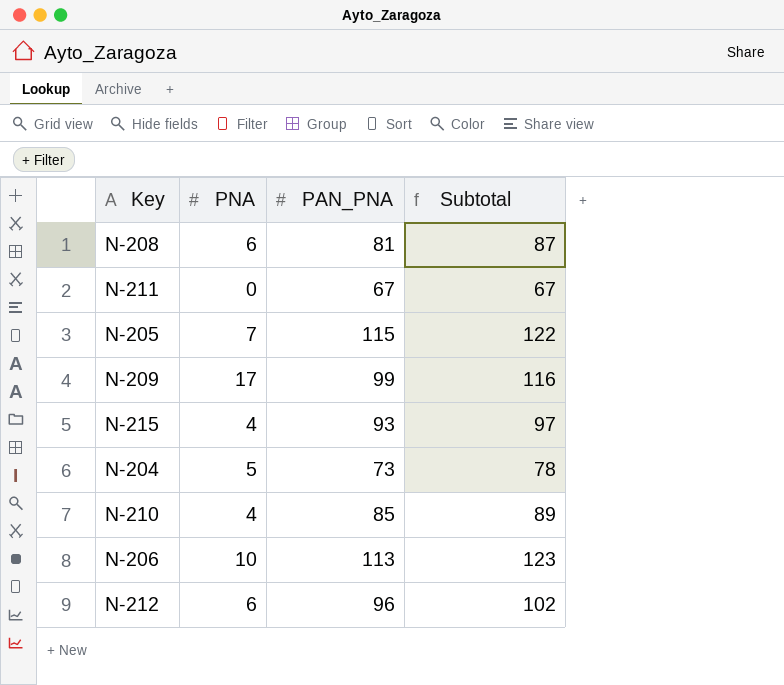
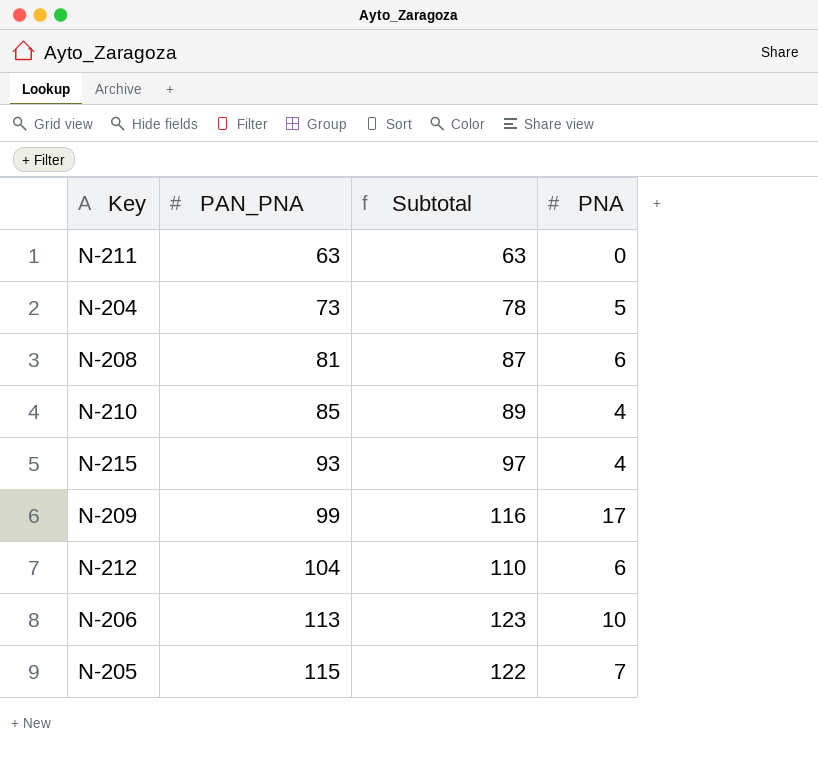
row order: none -> PAN_PNA ascending
column PNA | position: 2 -> 4
N-211 | PAN_PNA: 67 -> 63
N-211 | Subtotal: 67 -> 63
N-212 | PAN_PNA: 96 -> 104
N-212 | Subtotal: 102 -> 110

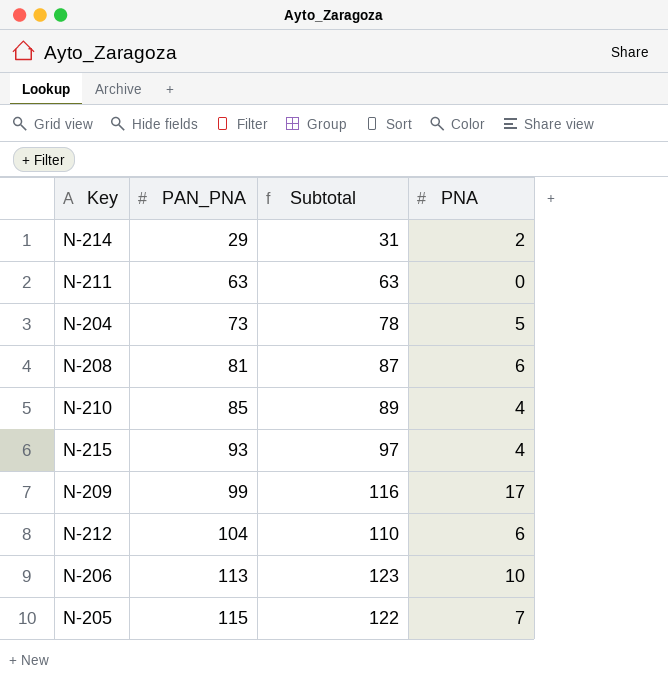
row N-214: none -> 29 | 31 | 2

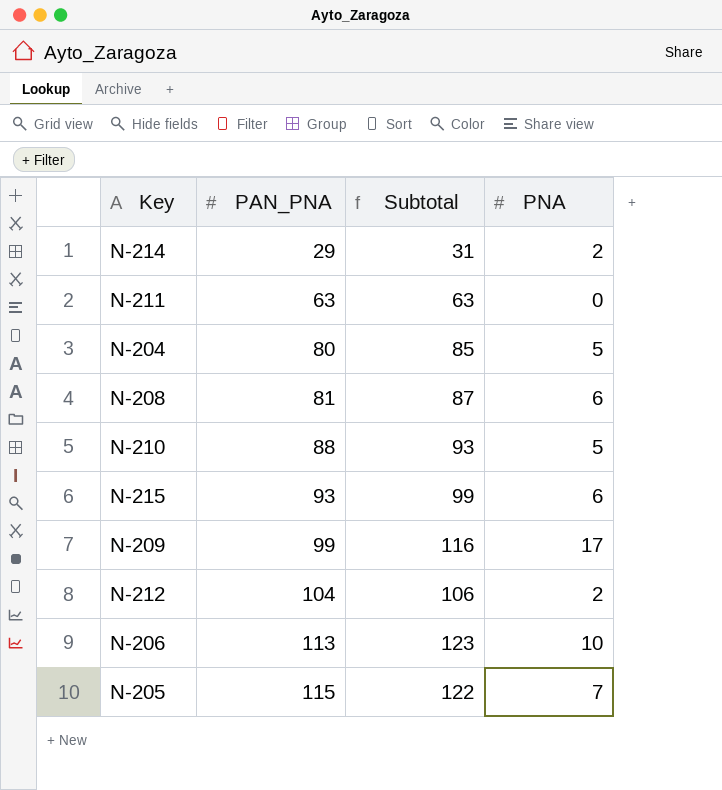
N-204 | PAN_PNA: 73 -> 80
N-204 | Subtotal: 78 -> 85
N-210 | PAN_PNA: 85 -> 88
N-210 | Subtotal: 89 -> 93
N-210 | PNA: 4 -> 5
N-215 | Subtotal: 97 -> 99
N-215 | PNA: 4 -> 6
N-212 | Subtotal: 110 -> 106
N-212 | PNA: 6 -> 2

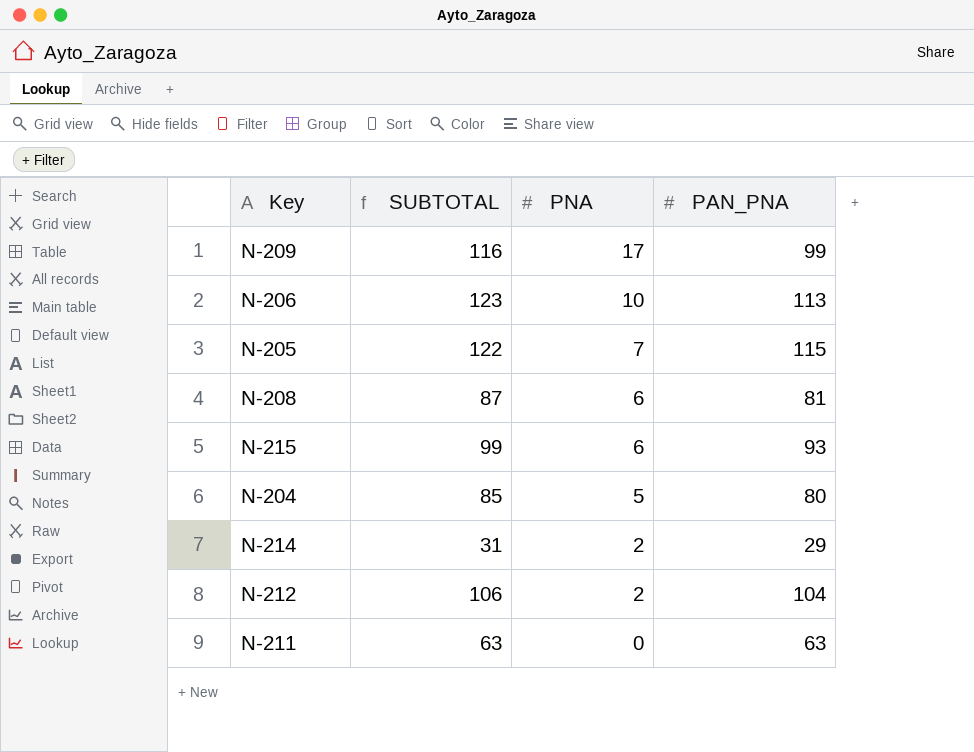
row order: PAN_PNA ascending -> PNA descending
column name: Subtotal -> SUBTOTAL
column PAN_PNA | position: 2 -> 4
row N-210: 88 | 93 | 5 -> none

